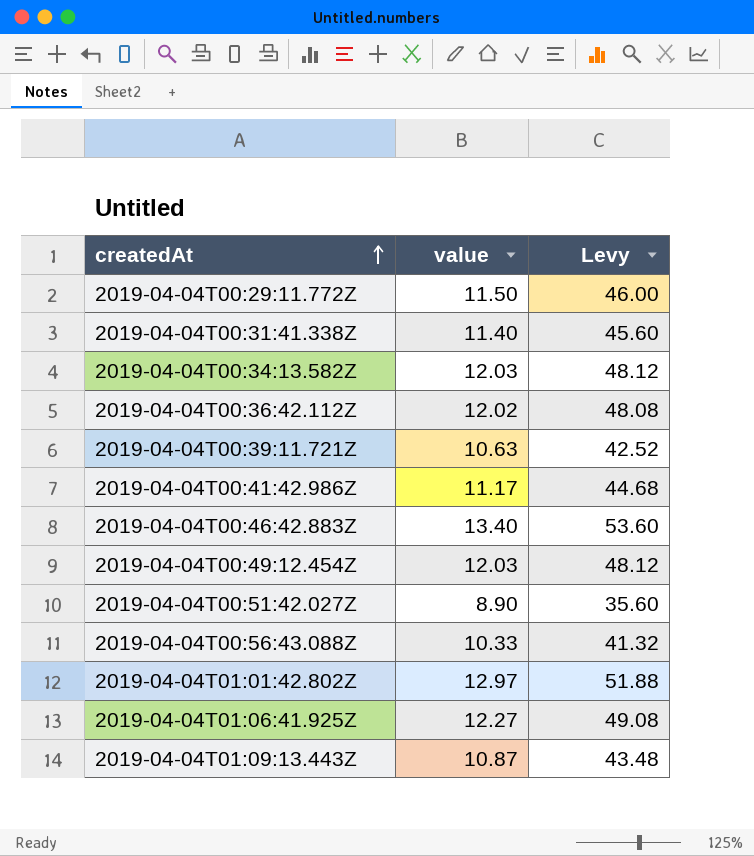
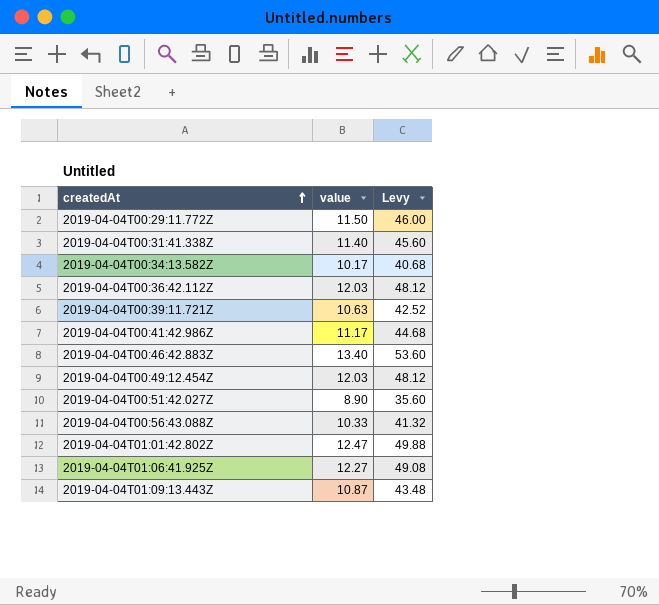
2019-04-04T00:34:13.582Z | value: 12.03 -> 10.17
2019-04-04T00:34:13.582Z | Levy: 48.12 -> 40.68
2019-04-04T00:36:42.112Z | value: 12.02 -> 12.03
2019-04-04T00:36:42.112Z | Levy: 48.08 -> 48.12
2019-04-04T01:01:42.802Z | value: 12.97 -> 12.47
2019-04-04T01:01:42.802Z | Levy: 51.88 -> 49.88

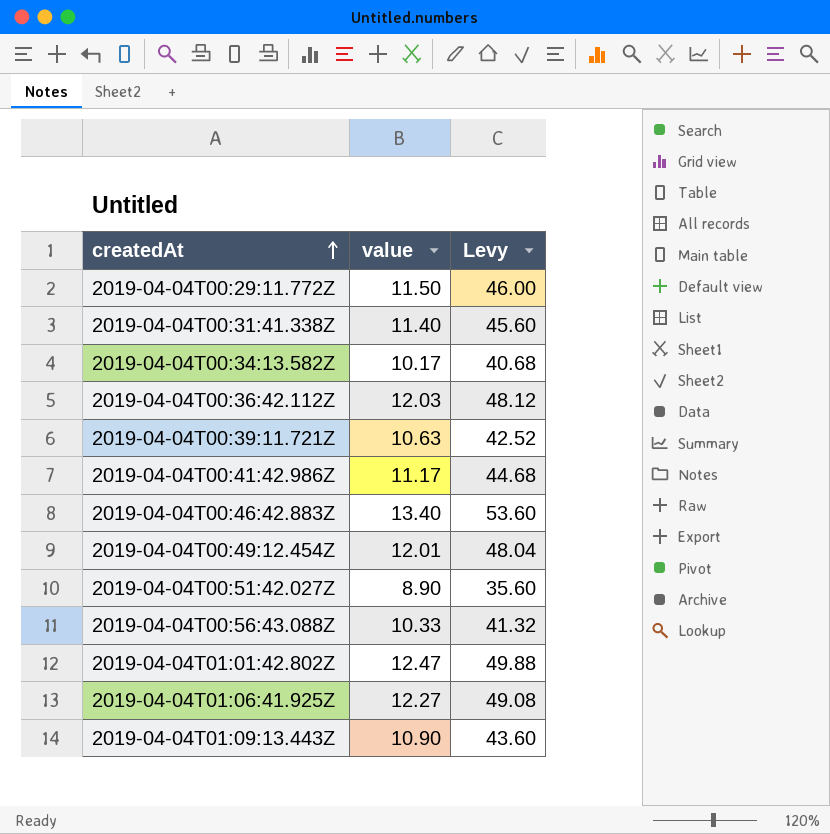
2019-04-04T00:49:12.454Z | value: 12.03 -> 12.01
2019-04-04T00:49:12.454Z | Levy: 48.12 -> 48.04
2019-04-04T01:09:13.443Z | value: 10.87 -> 10.90
2019-04-04T01:09:13.443Z | Levy: 43.48 -> 43.60

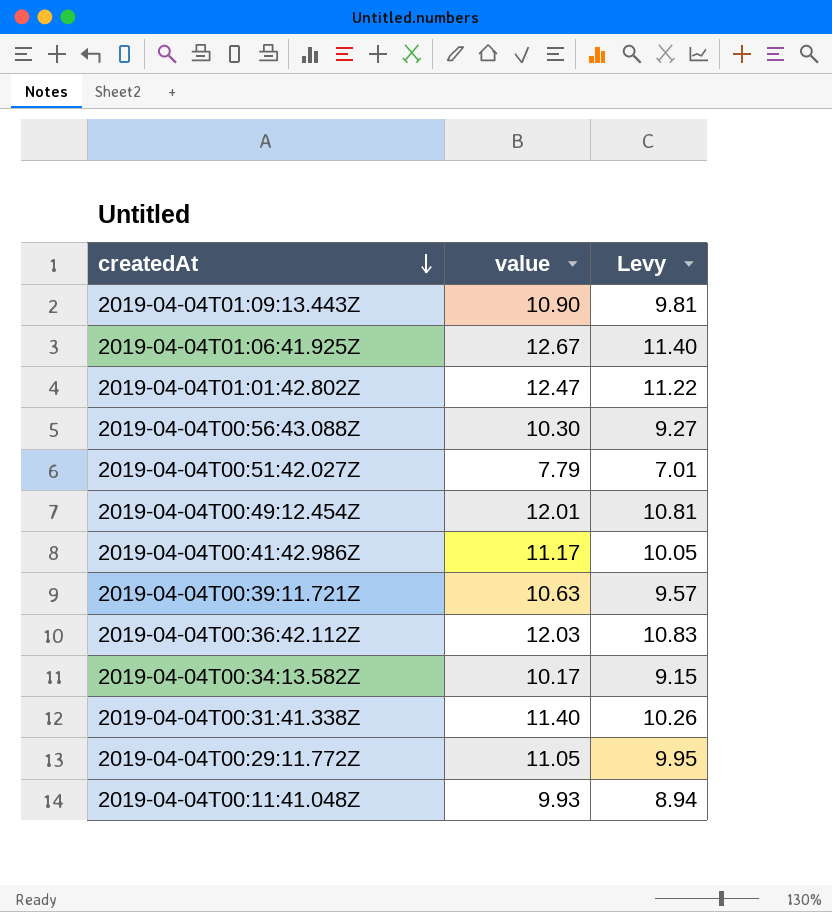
row order: createdAt ascending -> createdAt descending
column Levy | formula: [value] * 4 -> [value] * 0.9
row 2019-04-04T00:46:42.883Z: 13.40 | 53.60 -> none
2019-04-04T01:06:41.925Z | value: 12.27 -> 12.67
2019-04-04T00:56:43.088Z | value: 10.33 -> 10.30
2019-04-04T00:51:42.027Z | value: 8.90 -> 7.79
2019-04-04T00:29:11.772Z | value: 11.50 -> 11.05
row 2019-04-04T00:11:41.048Z: none -> 9.93 | 8.94

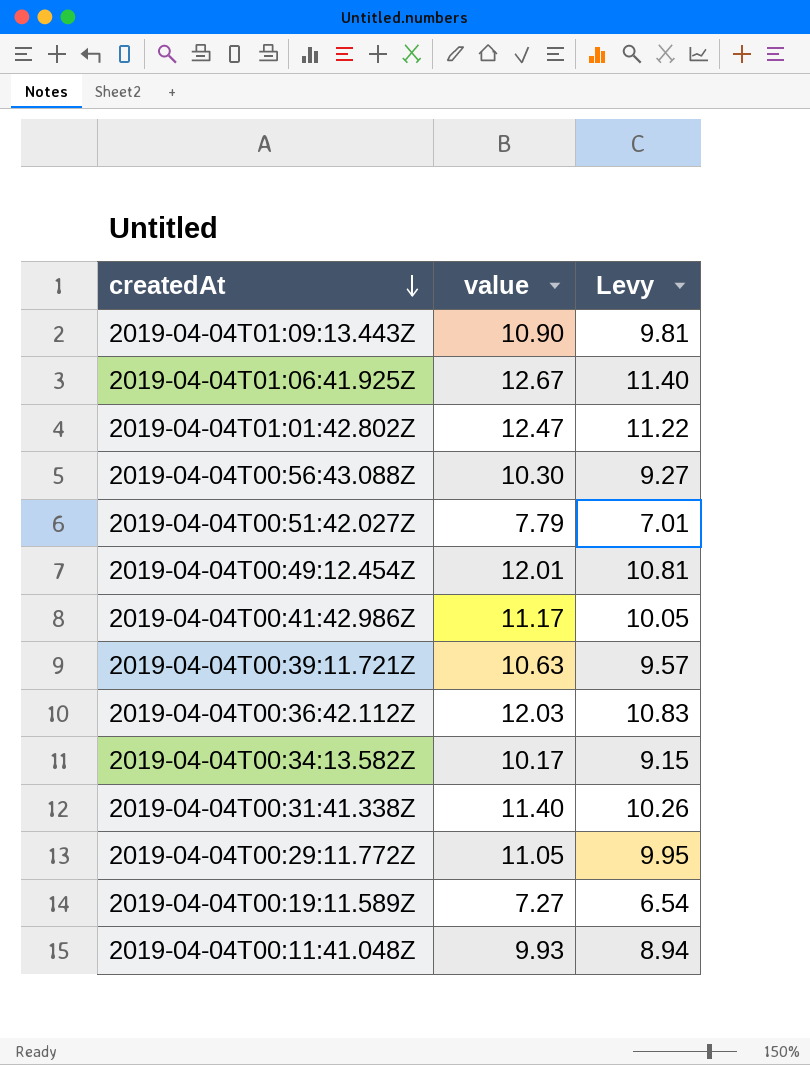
row 2019-04-04T00:19:11.589Z: none -> 7.27 | 6.54

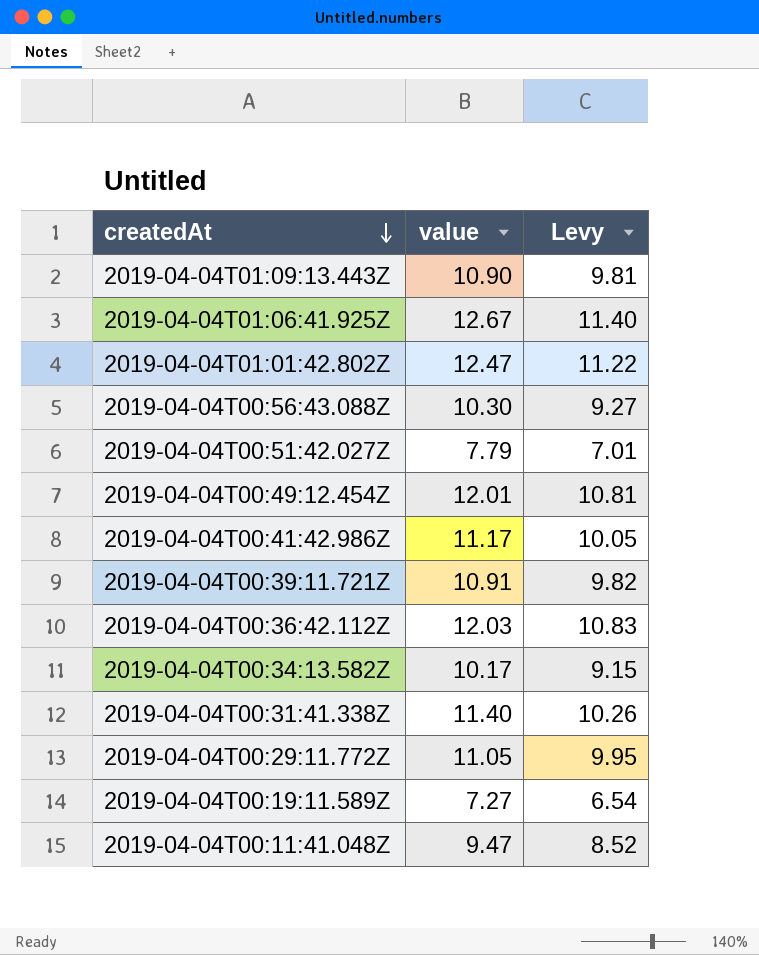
2019-04-04T00:39:11.721Z | value: 10.63 -> 10.91
2019-04-04T00:39:11.721Z | Levy: 9.57 -> 9.82
2019-04-04T00:11:41.048Z | value: 9.93 -> 9.47
2019-04-04T00:11:41.048Z | Levy: 8.94 -> 8.52

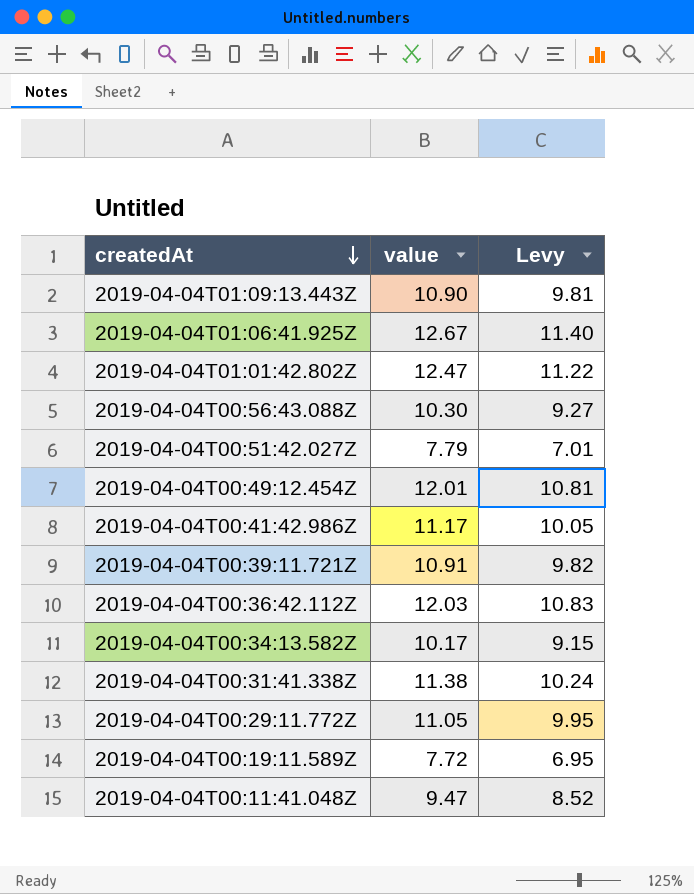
2019-04-04T00:31:41.338Z | value: 11.40 -> 11.38
2019-04-04T00:31:41.338Z | Levy: 10.26 -> 10.24
2019-04-04T00:19:11.589Z | value: 7.27 -> 7.72
2019-04-04T00:19:11.589Z | Levy: 6.54 -> 6.95

